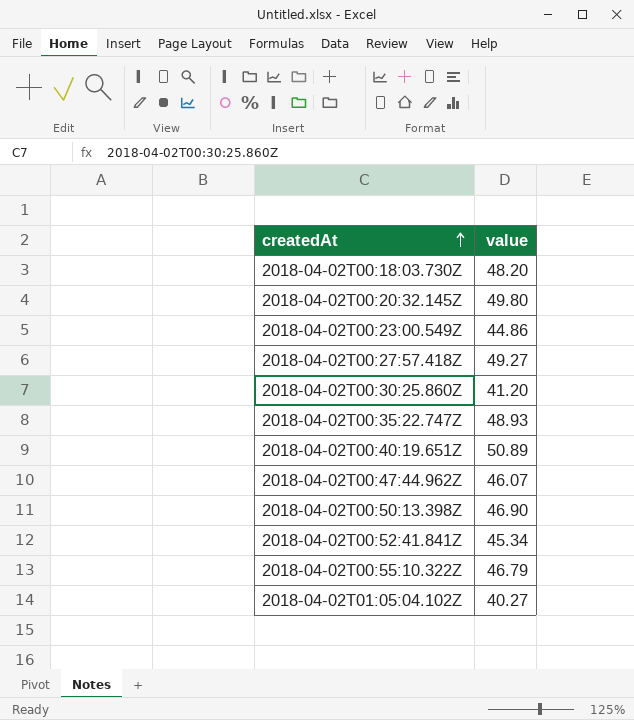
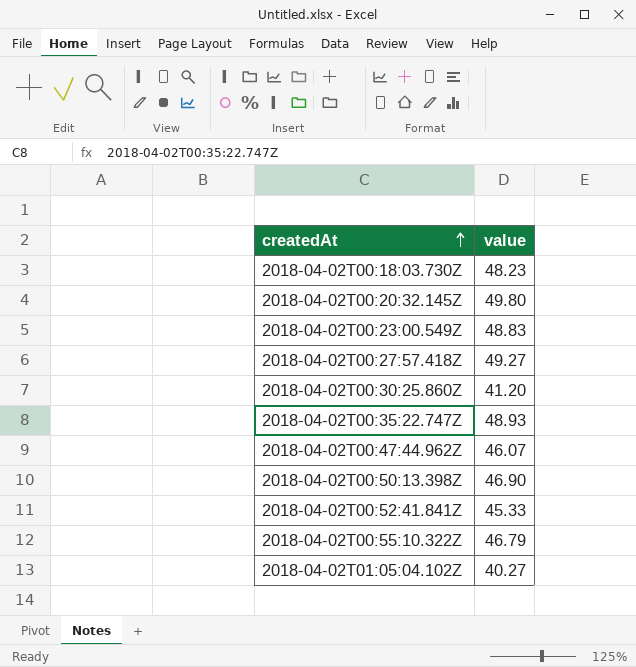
row 2018-04-02T00:40:19.651Z: 50.89 -> none
2018-04-02T00:18:03.730Z | value: 48.20 -> 48.23
2018-04-02T00:23:00.549Z | value: 44.86 -> 48.83
2018-04-02T00:52:41.841Z | value: 45.34 -> 45.33

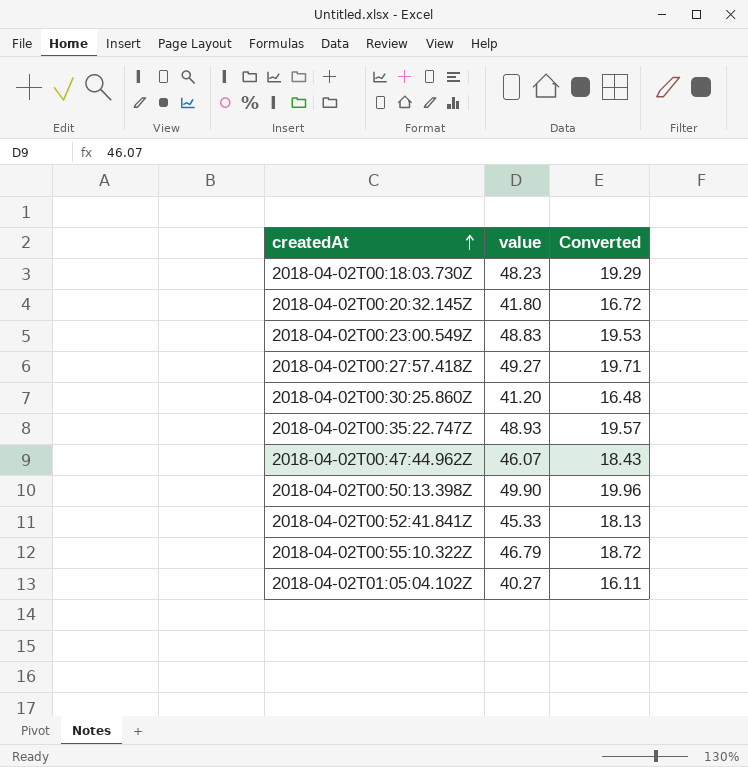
column Converted | formula: none -> [value] * 0.4
2018-04-02T00:20:32.145Z | value: 49.80 -> 41.80
2018-04-02T00:50:13.398Z | value: 46.90 -> 49.90

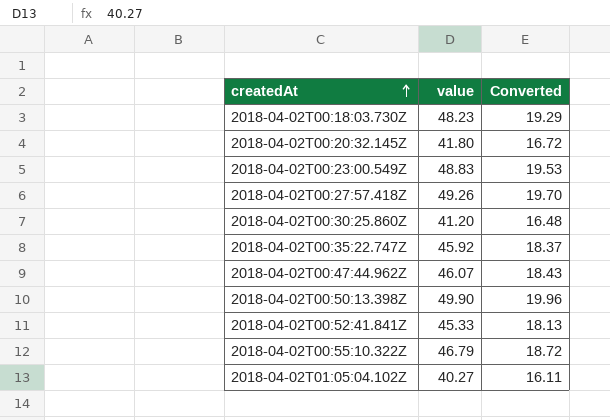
2018-04-02T00:27:57.418Z | value: 49.27 -> 49.26
2018-04-02T00:27:57.418Z | Converted: 19.71 -> 19.70
2018-04-02T00:35:22.747Z | value: 48.93 -> 45.92
2018-04-02T00:35:22.747Z | Converted: 19.57 -> 18.37

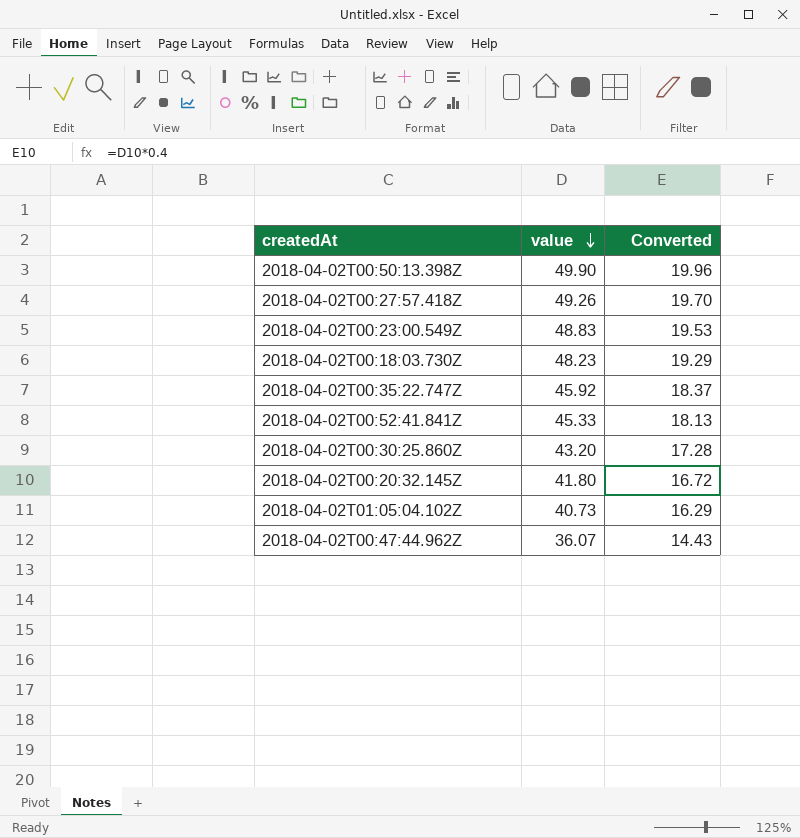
row order: createdAt ascending -> value descending
row 2018-04-02T00:55:10.322Z: 46.79 | 18.72 -> none
2018-04-02T00:30:25.860Z | value: 41.20 -> 43.20
2018-04-02T00:30:25.860Z | Converted: 16.48 -> 17.28
2018-04-02T01:05:04.102Z | value: 40.27 -> 40.73
2018-04-02T01:05:04.102Z | Converted: 16.11 -> 16.29
2018-04-02T00:47:44.962Z | value: 46.07 -> 36.07
2018-04-02T00:47:44.962Z | Converted: 18.43 -> 14.43

